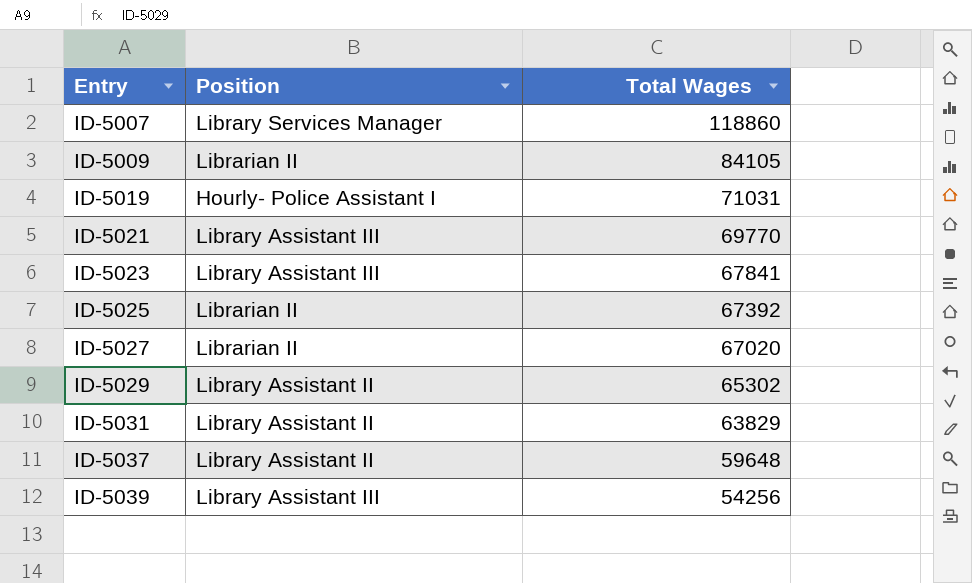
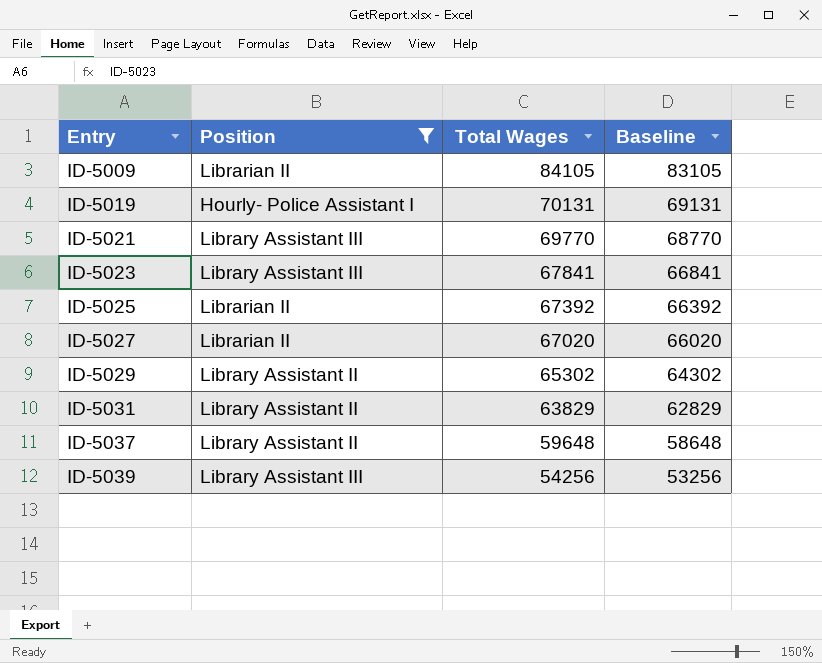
filter: none -> Position != Library Services Manager
column Baseline | formula: none -> [Total Wages] - 1000
ID-5019 | Total Wages: 71031 -> 70131

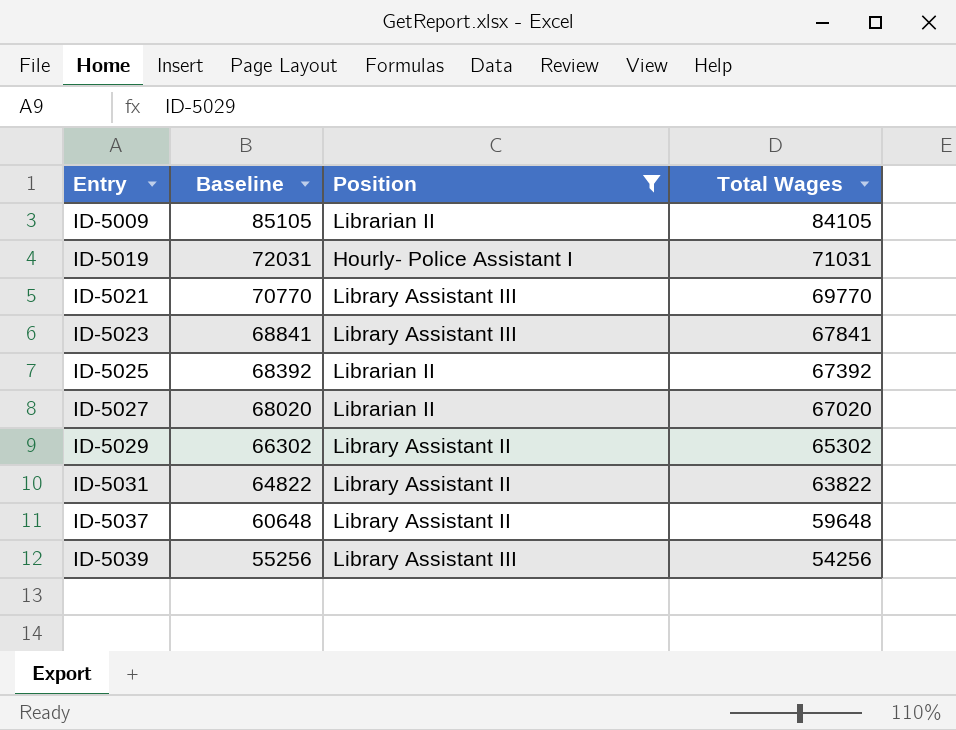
column Baseline | formula: [Total Wages] - 1000 -> [Total Wages] + 1000
column Baseline | position: 4 -> 2
ID-5019 | Total Wages: 70131 -> 71031
ID-5031 | Total Wages: 63829 -> 63822

